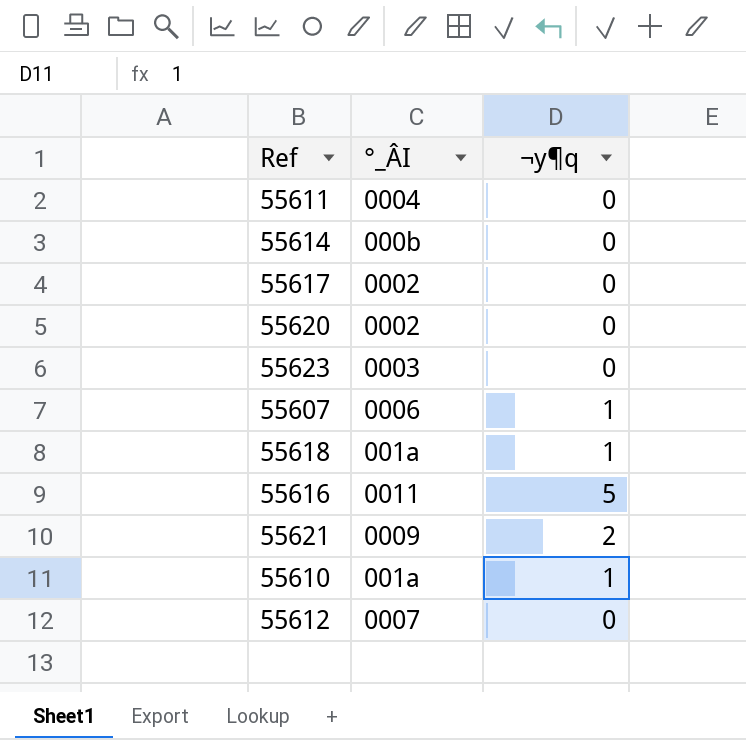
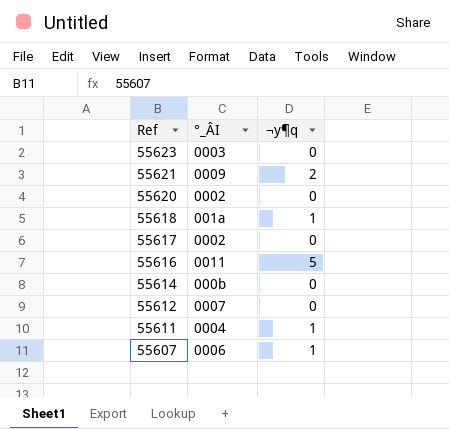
row order: none -> Ref descending
row 55610: 001a | 1 -> none
55611 | ¬y¶q: 0 -> 1

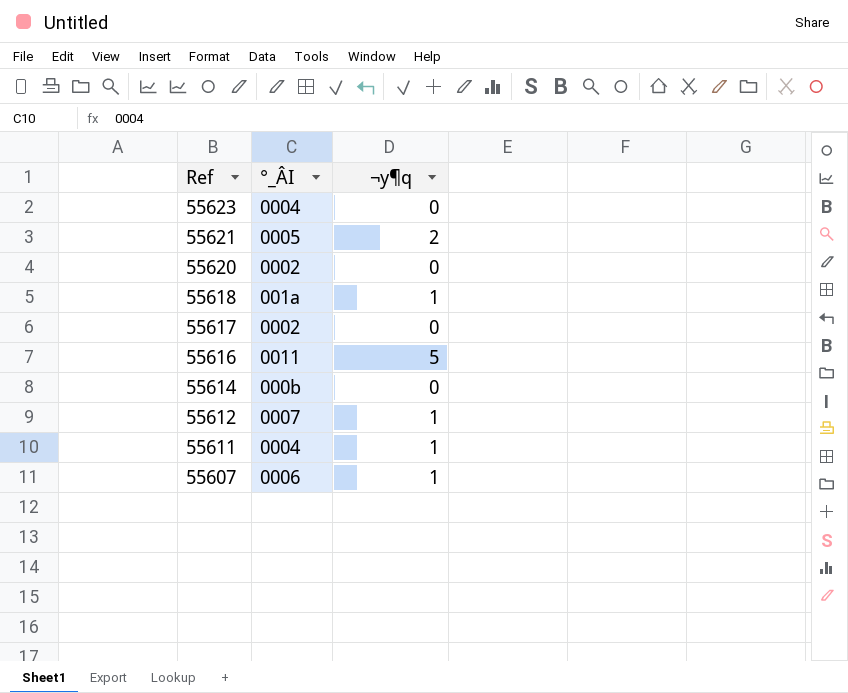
55623 | °_ÂI: 0003 -> 0004
55621 | °_ÂI: 0009 -> 0005
55612 | ¬y¶q: 0 -> 1

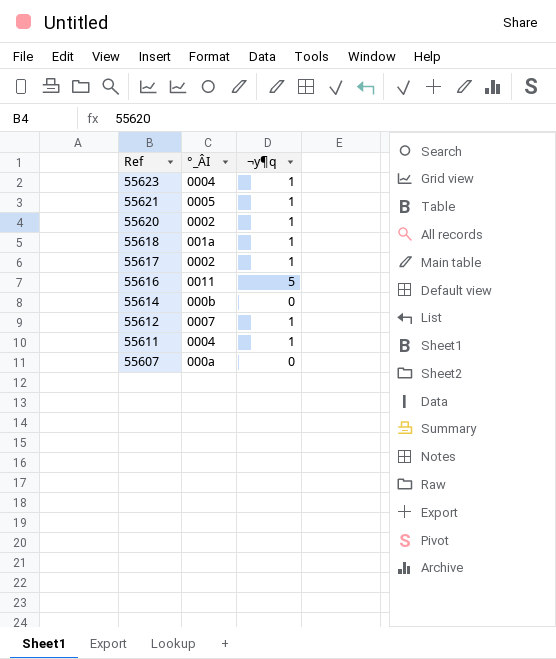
55623 | ¬y¶q: 0 -> 1
55621 | ¬y¶q: 2 -> 1
55620 | ¬y¶q: 0 -> 1
55617 | ¬y¶q: 0 -> 1
55607 | °_ÂI: 0006 -> 000a
55607 | ¬y¶q: 1 -> 0

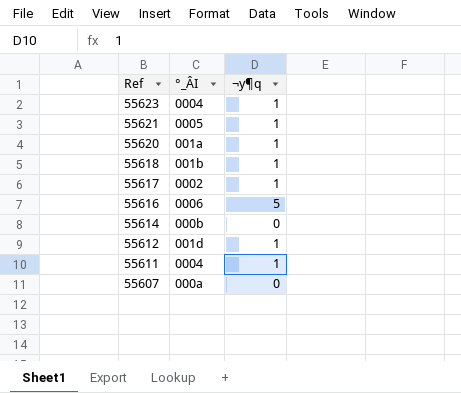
55620 | °_ÂI: 0002 -> 001a
55618 | °_ÂI: 001a -> 001b
55616 | °_ÂI: 0011 -> 0006
55612 | °_ÂI: 0007 -> 001d

